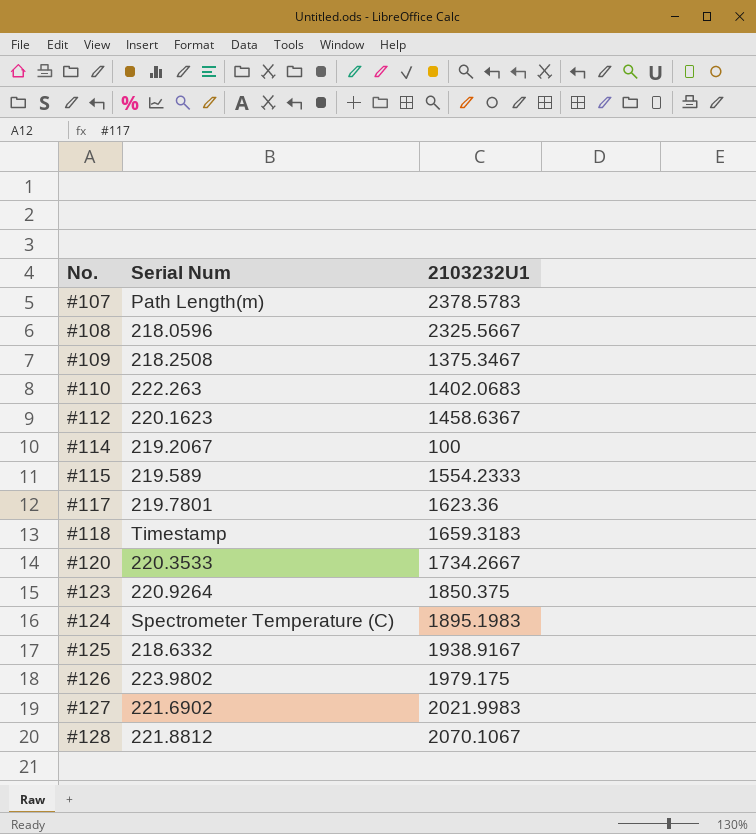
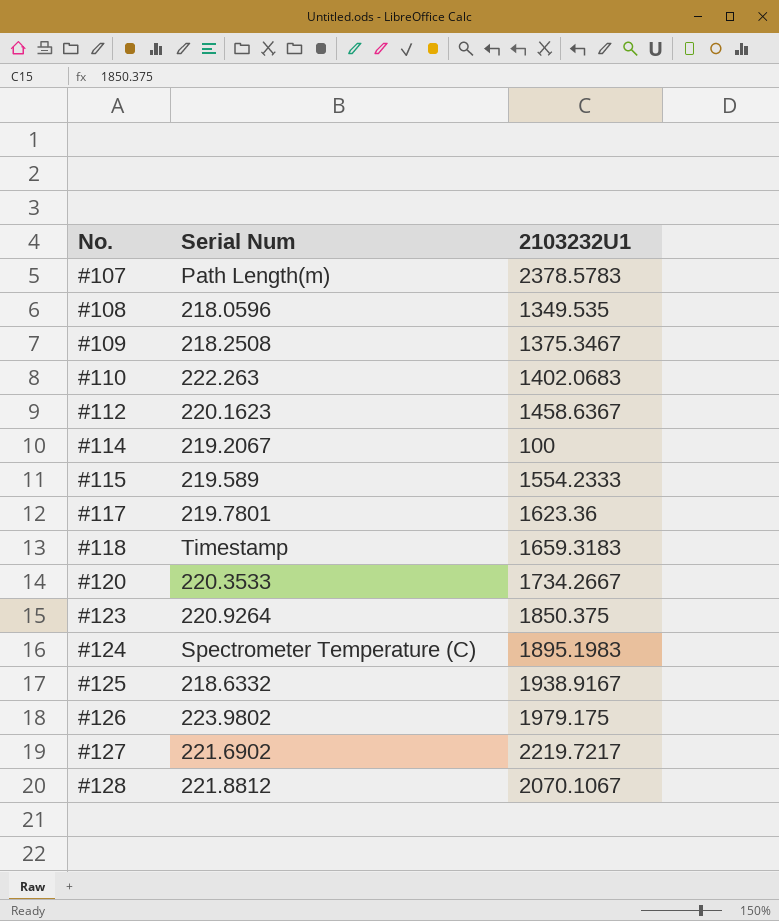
#108 | 2103232U1: 2325.5667 -> 1349.535
#127 | 2103232U1: 2021.9983 -> 2219.7217

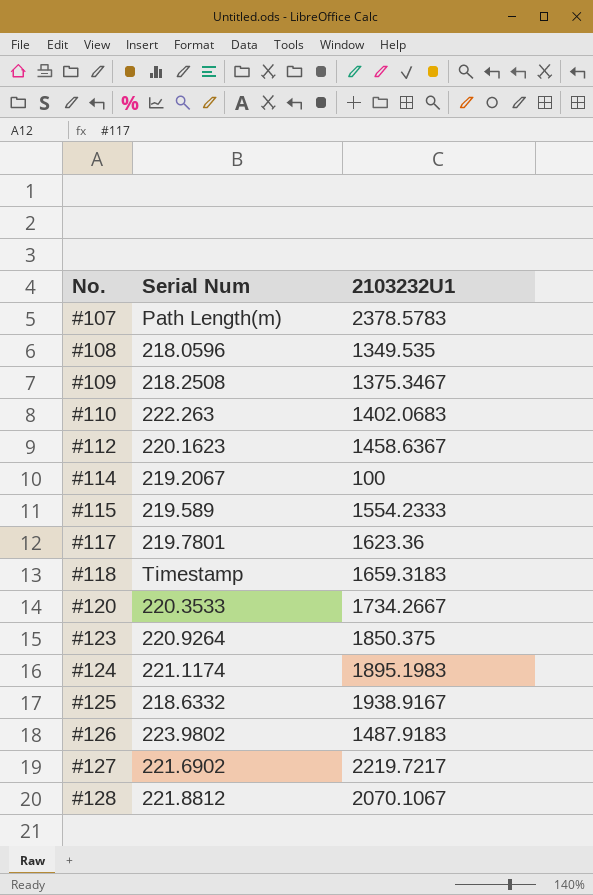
#124 | Serial Num: Spectrometer Temperature (C) -> 221.1174
#126 | 2103232U1: 1979.175 -> 1487.9183

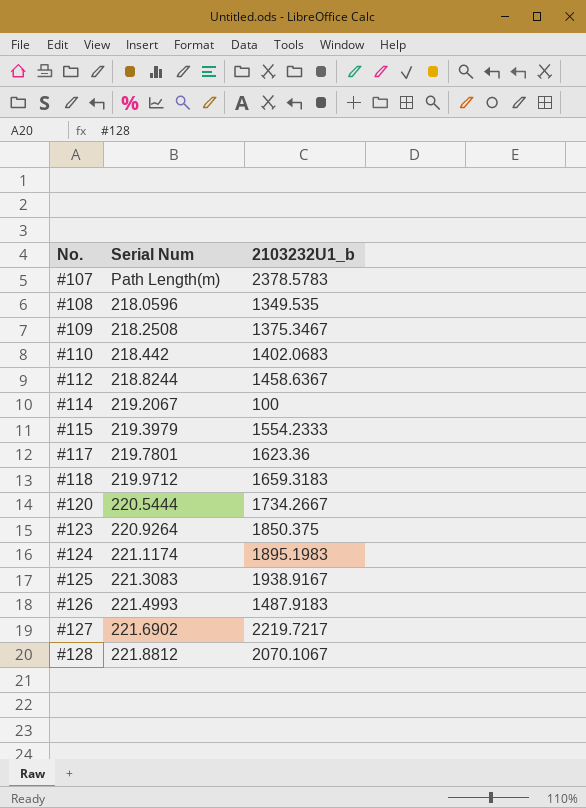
column name: 2103232U1 -> 2103232U1_b
#110 | Serial Num: 222.263 -> 218.442
#112 | Serial Num: 220.1623 -> 218.8244
#115 | Serial Num: 219.589 -> 219.3979
#118 | Serial Num: Timestamp -> 219.9712
#120 | Serial Num: 220.3533 -> 220.5444
#125 | Serial Num: 218.6332 -> 221.3083
#126 | Serial Num: 223.9802 -> 221.4993

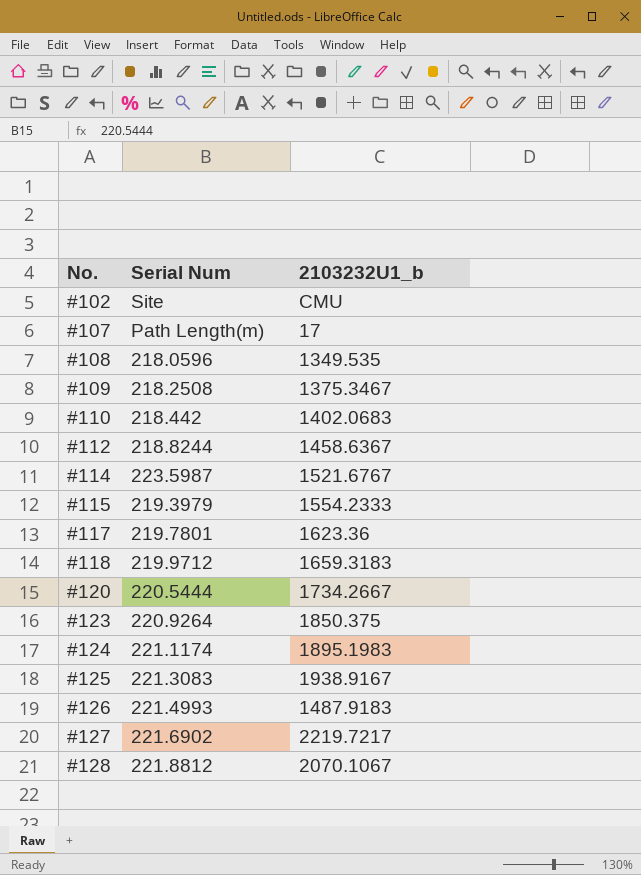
row #102: none -> Site | CMU
#107 | 2103232U1_b: 2378.5783 -> 17
#114 | Serial Num: 219.2067 -> 223.5987
#114 | 2103232U1_b: 100 -> 1521.6767

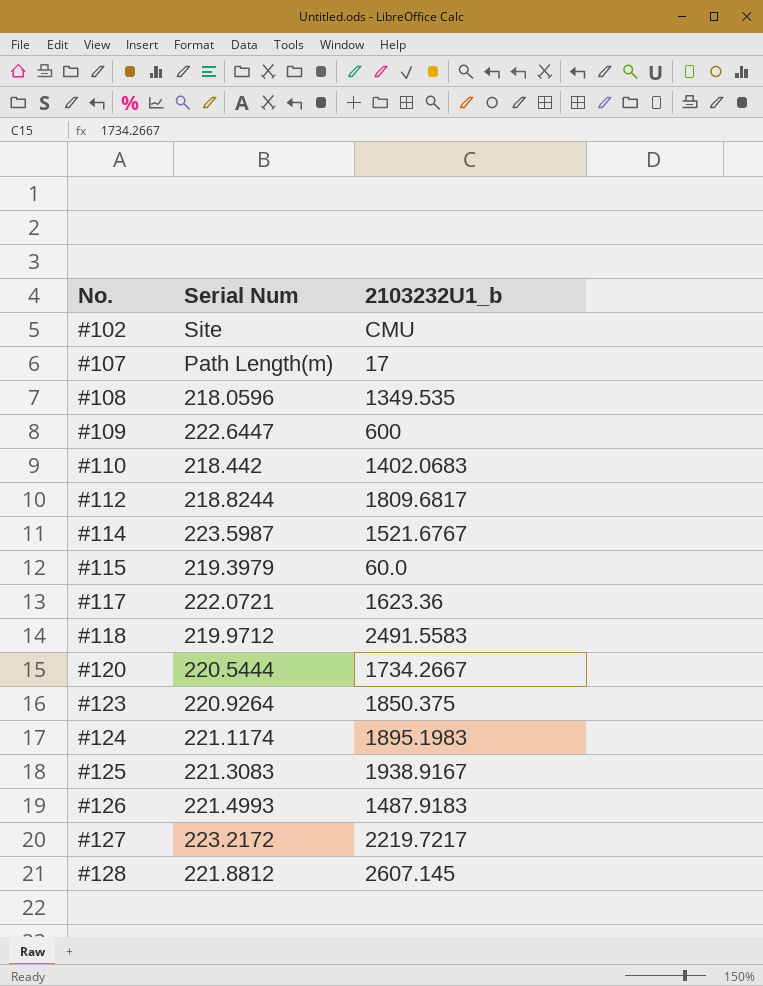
#109 | Serial Num: 218.2508 -> 222.6447
#109 | 2103232U1_b: 1375.3467 -> 600
#112 | 2103232U1_b: 1458.6367 -> 1809.6817
#115 | 2103232U1_b: 1554.2333 -> 60.0
#117 | Serial Num: 219.7801 -> 222.0721
#118 | 2103232U1_b: 1659.3183 -> 2491.5583
#127 | Serial Num: 221.6902 -> 223.2172
#128 | 2103232U1_b: 2070.1067 -> 2607.145

